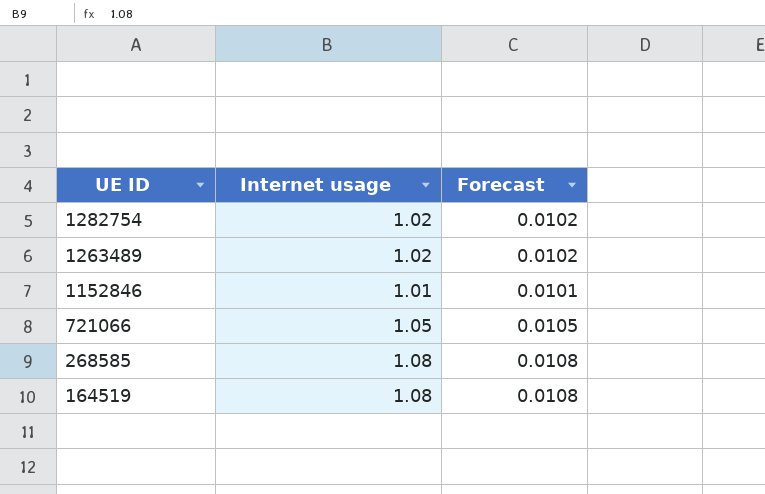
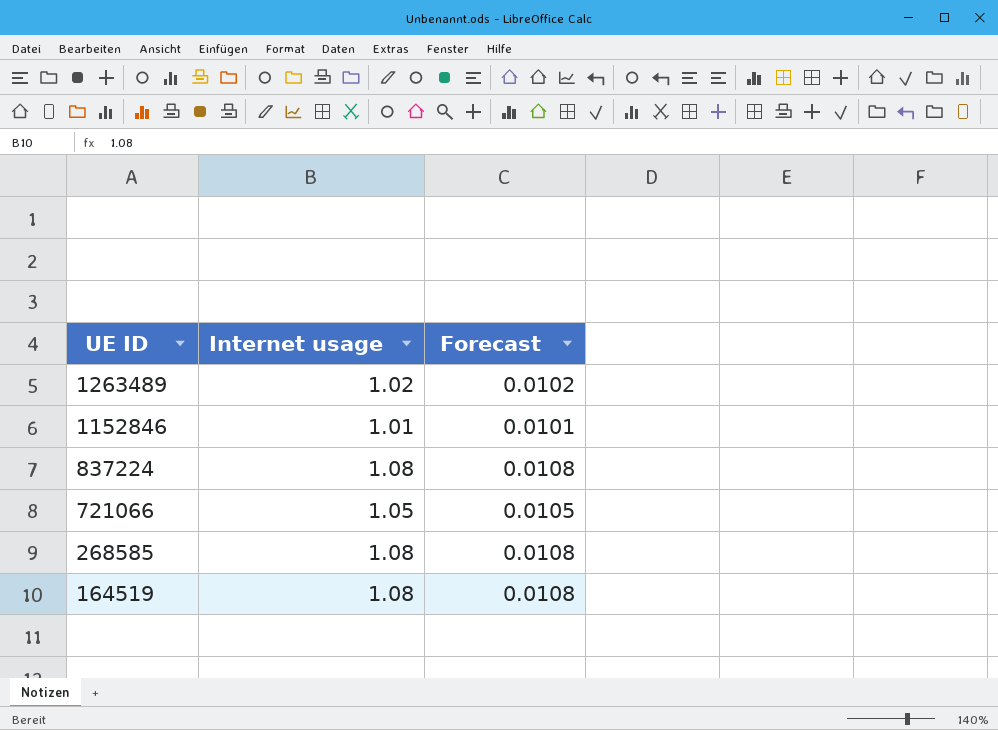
row 1282754: 1.02 | 0.0102 -> none
row 837224: none -> 1.08 | 0.0108

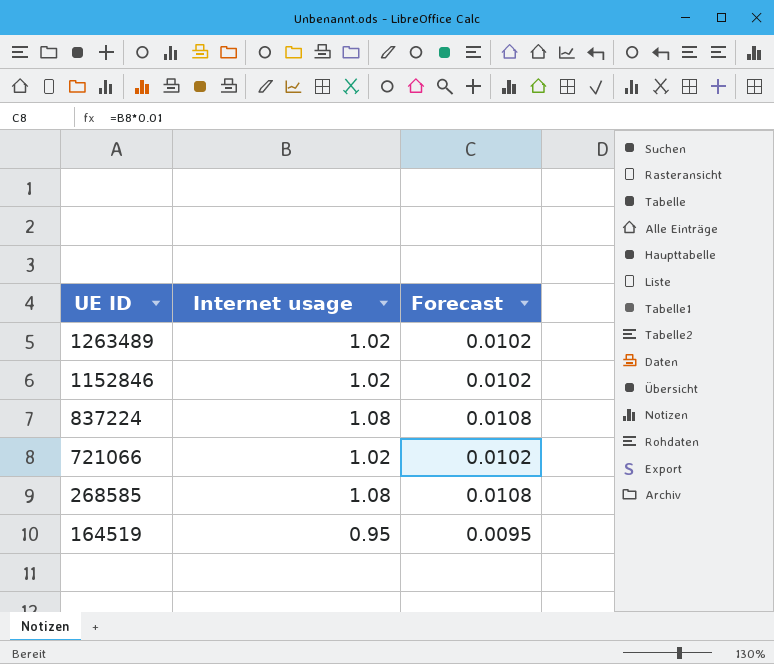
1152846 | Internet usage: 1.01 -> 1.02
1152846 | Forecast: 0.0101 -> 0.0102
721066 | Internet usage: 1.05 -> 1.02
721066 | Forecast: 0.0105 -> 0.0102
164519 | Internet usage: 1.08 -> 0.95
164519 | Forecast: 0.0108 -> 0.0095

